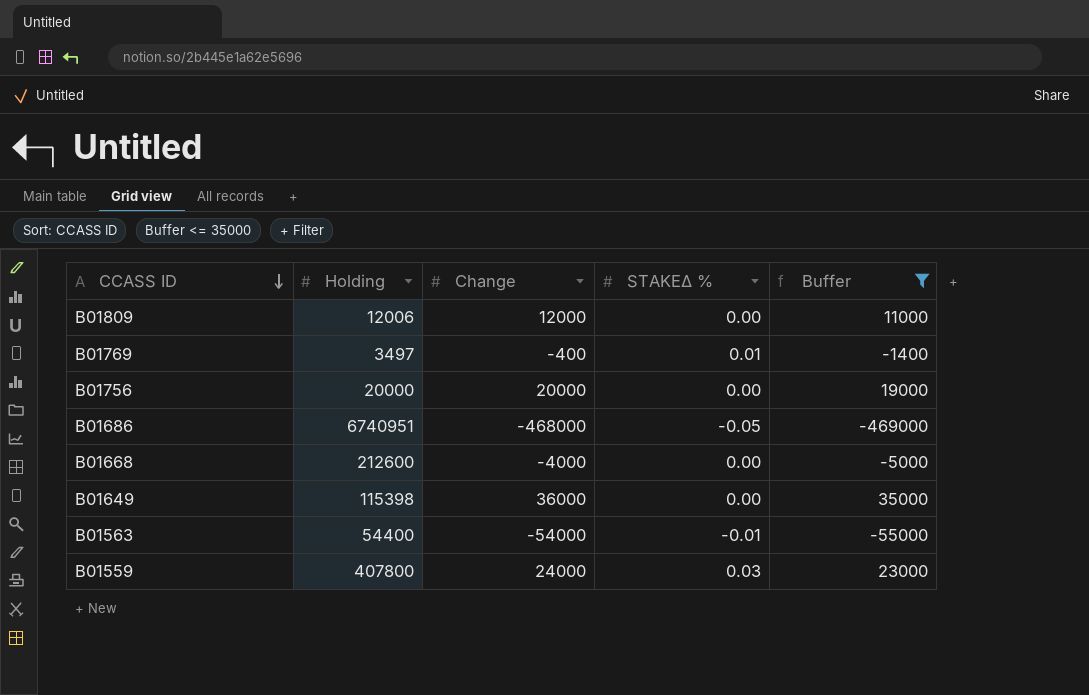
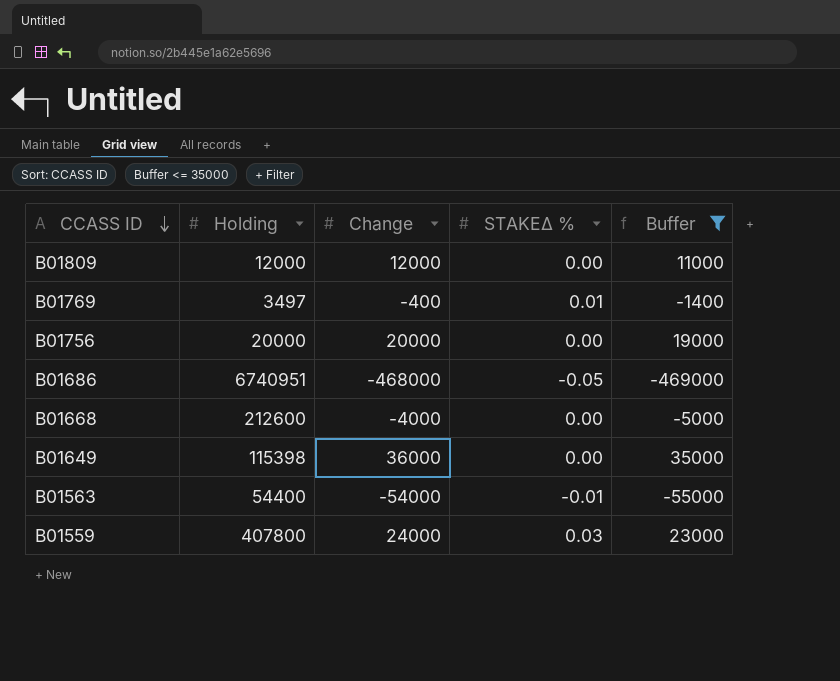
B01809 | Holding: 12006 -> 12000

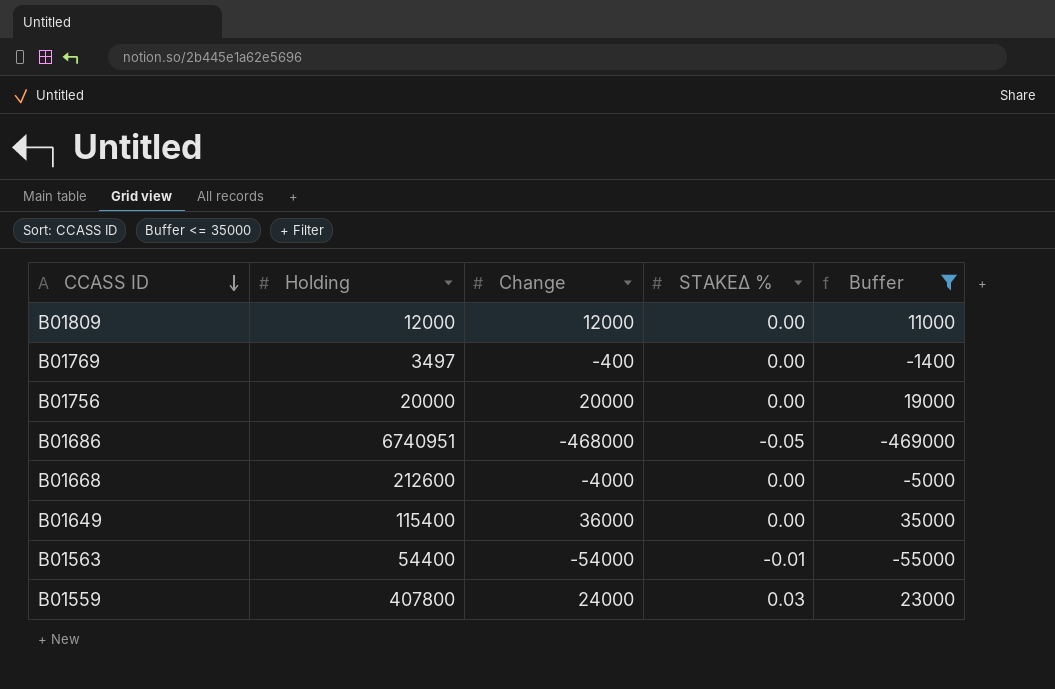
B01769 | STAKEΔ %: 0.01 -> 0.00
B01649 | Holding: 115398 -> 115400

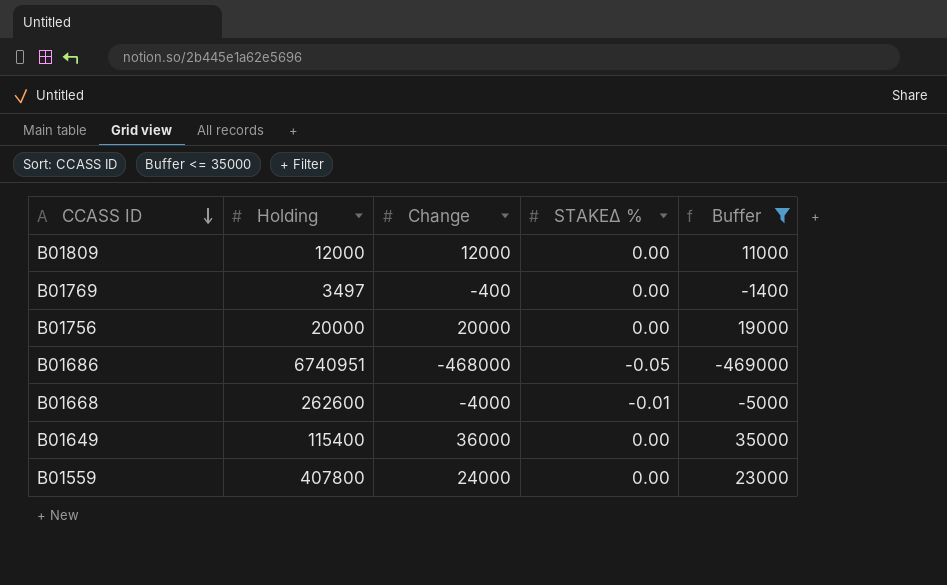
row B01563: 54400 | -54000 | -0.01 | -55000 -> none
B01668 | Holding: 212600 -> 262600
B01668 | STAKEΔ %: 0.00 -> -0.01
B01559 | STAKEΔ %: 0.03 -> 0.00

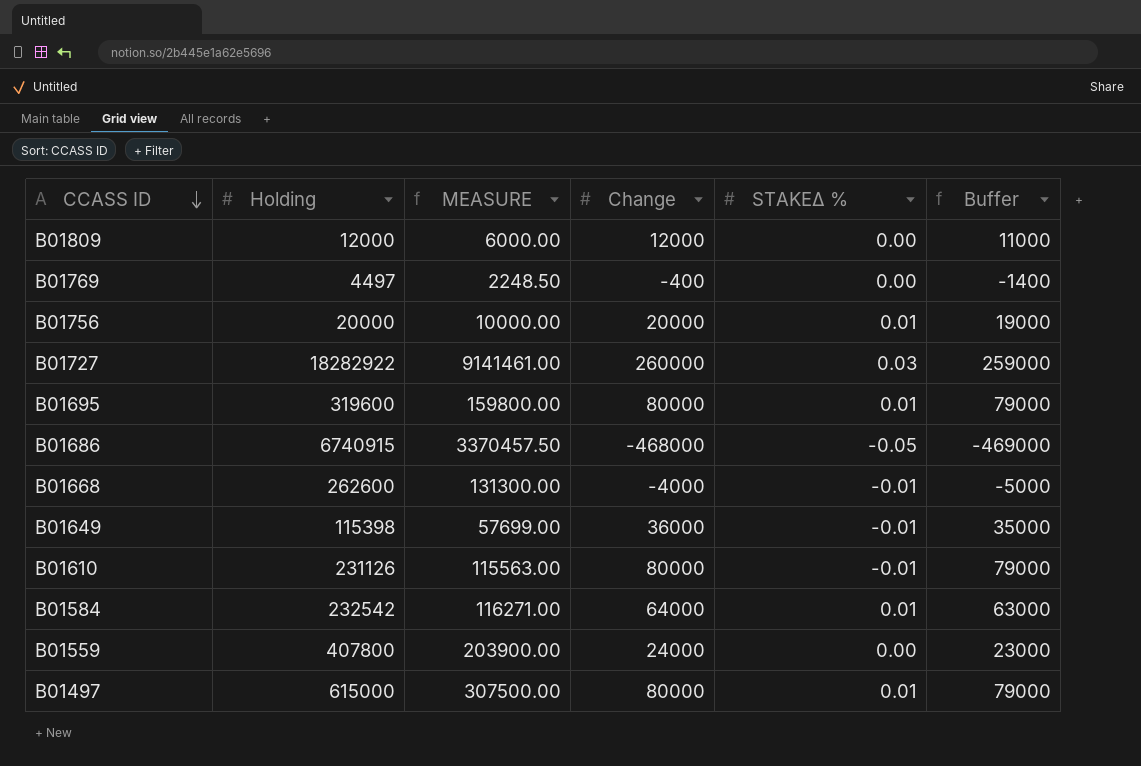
filter: Buffer <= 35000 -> none
column MEASURE | formula: none -> [Holding] * 0.5
B01769 | Holding: 3497 -> 4497
B01756 | STAKEΔ %: 0.00 -> 0.01
B01686 | Holding: 6740951 -> 6740915
B01649 | Holding: 115400 -> 115398
B01649 | STAKEΔ %: 0.00 -> -0.01

